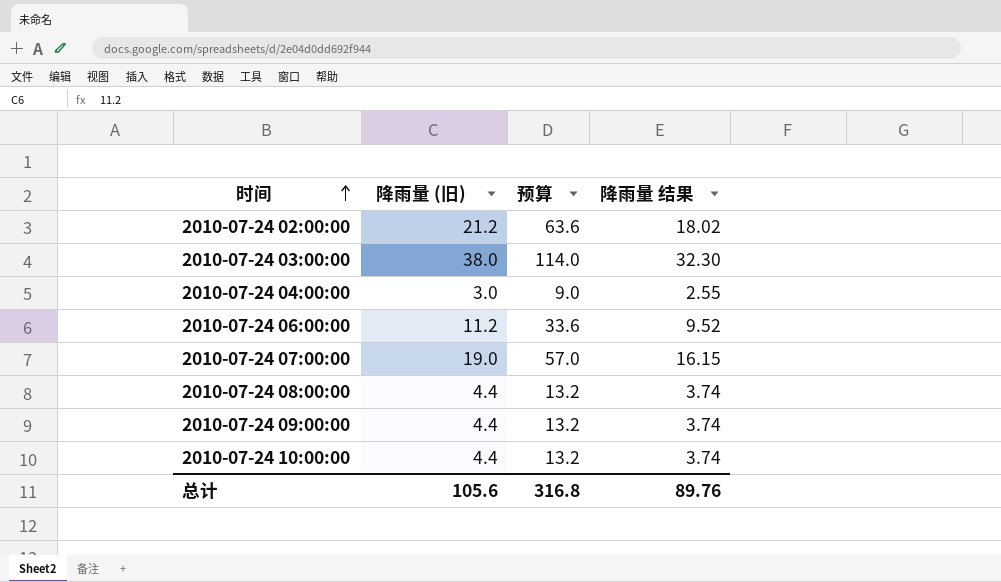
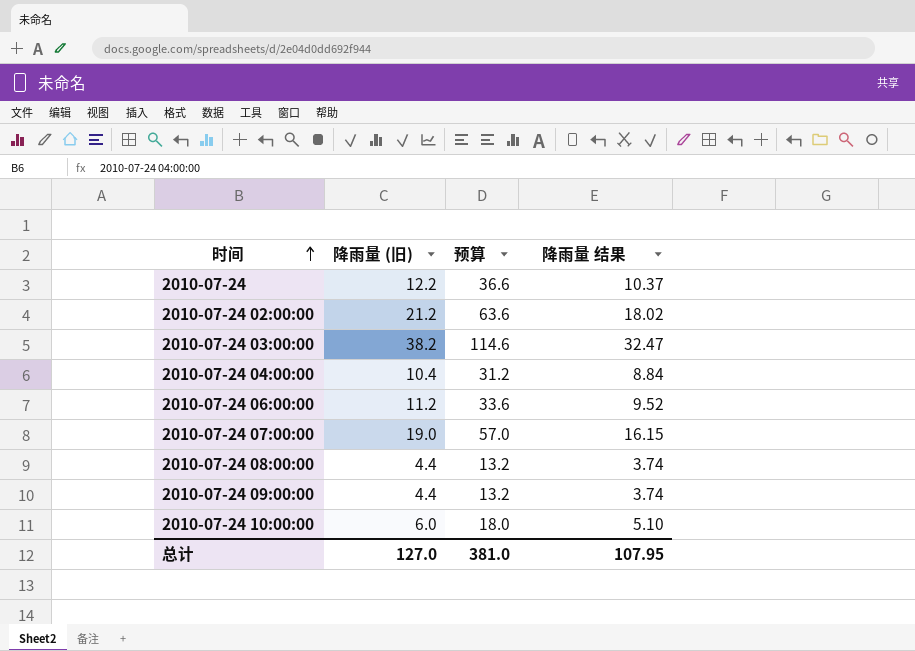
row 2010-07-24: none -> 12.2 | 36.6 | 10.37
2010-07-24 03:00:00 | 降雨量 (旧): 38.0 -> 38.2
2010-07-24 03:00:00 | 预算: 114.0 -> 114.6
2010-07-24 03:00:00 | 降雨量 结果: 32.30 -> 32.47
2010-07-24 04:00:00 | 降雨量 (旧): 3.0 -> 10.4
2010-07-24 04:00:00 | 预算: 9.0 -> 31.2
2010-07-24 04:00:00 | 降雨量 结果: 2.55 -> 8.84
2010-07-24 10:00:00 | 降雨量 (旧): 4.4 -> 6.0
2010-07-24 10:00:00 | 预算: 13.2 -> 18.0
2010-07-24 10:00:00 | 降雨量 结果: 3.74 -> 5.10
总计 | 降雨量 (旧): 105.6 -> 127.0
总计 | 预算: 316.8 -> 381.0
总计 | 降雨量 结果: 89.76 -> 107.95

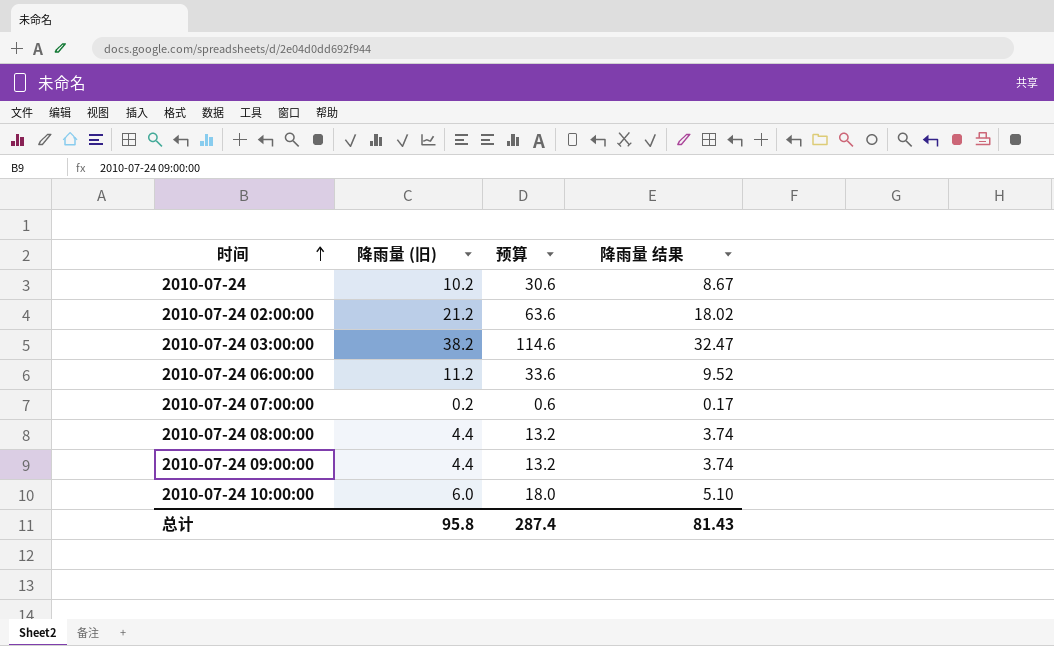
row 2010-07-24 04:00:00: 10.4 | 31.2 | 8.84 -> none
2010-07-24 | 降雨量 (旧): 12.2 -> 10.2
2010-07-24 | 预算: 36.6 -> 30.6
2010-07-24 | 降雨量 结果: 10.37 -> 8.67
2010-07-24 07:00:00 | 降雨量 (旧): 19.0 -> 0.2
2010-07-24 07:00:00 | 预算: 57.0 -> 0.6
2010-07-24 07:00:00 | 降雨量 结果: 16.15 -> 0.17
总计 | 降雨量 (旧): 127.0 -> 95.8
总计 | 预算: 381.0 -> 287.4
总计 | 降雨量 结果: 107.95 -> 81.43

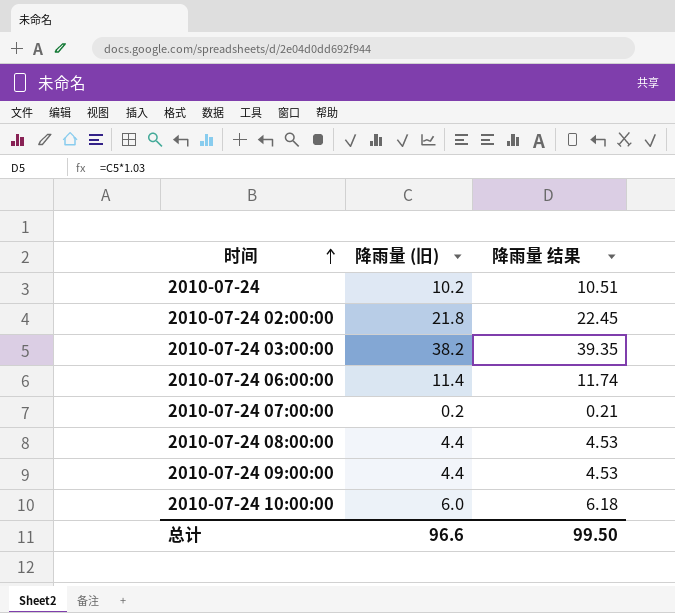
column 预算 | formula: [降雨量 (旧)] * 3 -> none
column 降雨量 结果 | formula: [降雨量 (旧)] * 0.85 -> [降雨量 (旧)] * 1.03
2010-07-24 02:00:00 | 降雨量 (旧): 21.2 -> 21.8
2010-07-24 06:00:00 | 降雨量 (旧): 11.2 -> 11.4
总计 | 降雨量 (旧): 95.8 -> 96.6
总计 | 降雨量 结果: 81.43 -> 99.50

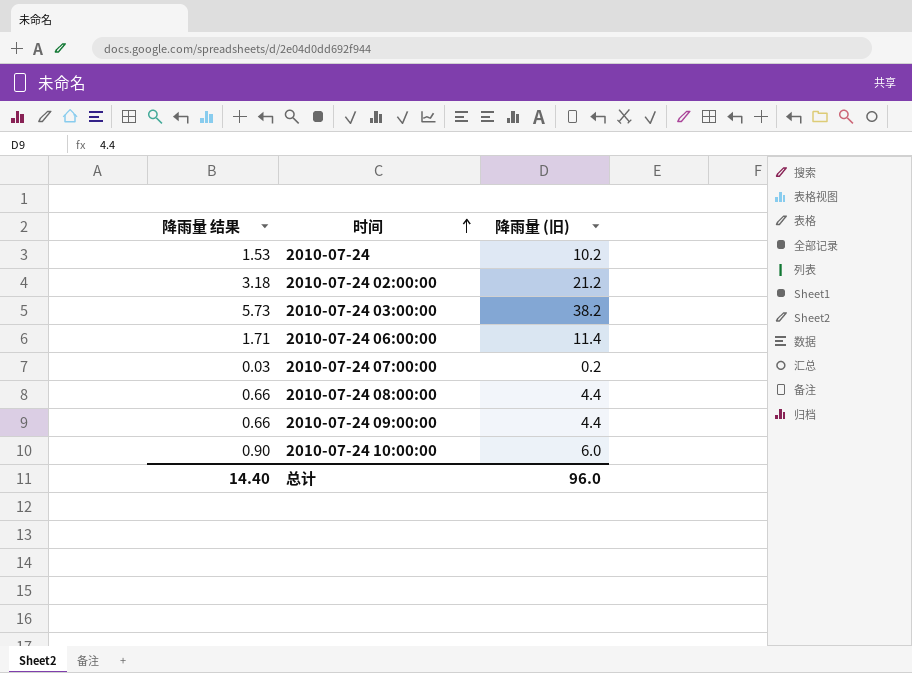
column 降雨量 结果 | formula: [降雨量 (旧)] * 1.03 -> [降雨量 (旧)] * 0.15
column 降雨量 结果 | position: 3 -> 1
2010-07-24 02:00:00 | 降雨量 (旧): 21.8 -> 21.2
总计 | 降雨量 结果: 99.50 -> 14.40
总计 | 降雨量 (旧): 96.6 -> 96.0

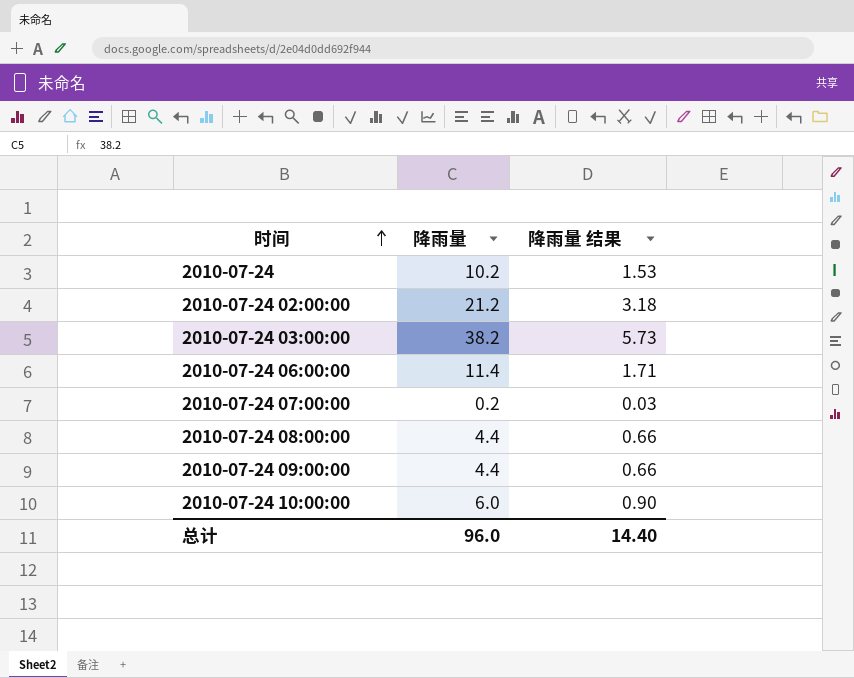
column name: 降雨量 (旧) -> 降雨量
column 降雨量 结果 | position: 1 -> 3

